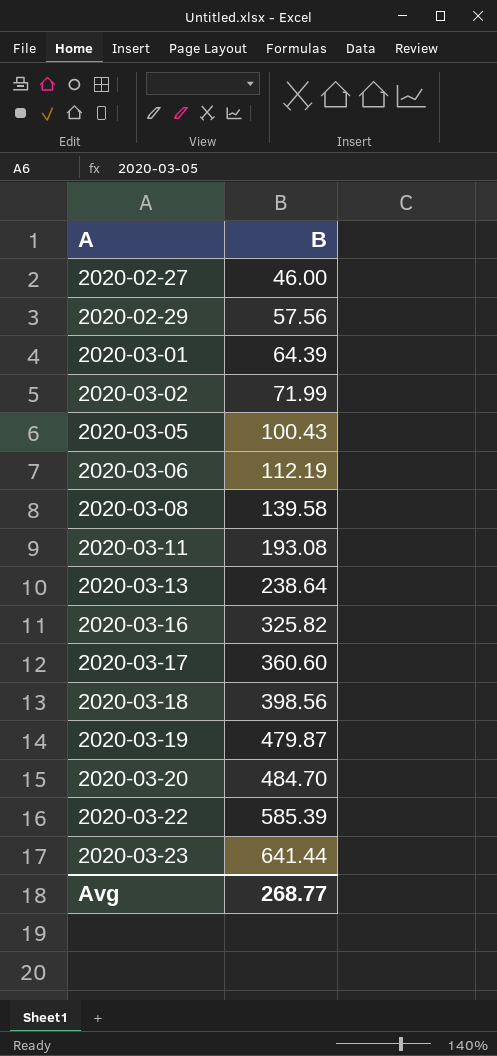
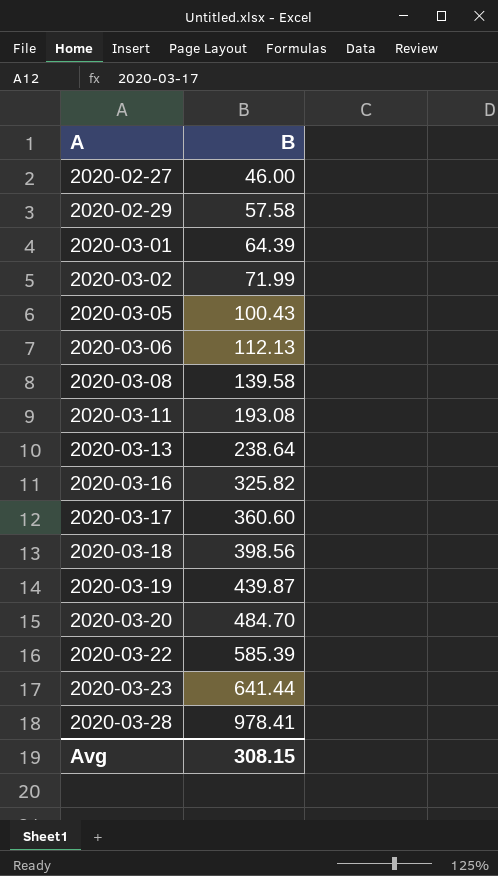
2020-02-29 | B: 57.56 -> 57.58
2020-03-06 | B: 112.19 -> 112.13
2020-03-19 | B: 479.87 -> 439.87
row 2020-03-28: none -> 978.41
Avg | B: 268.77 -> 308.15

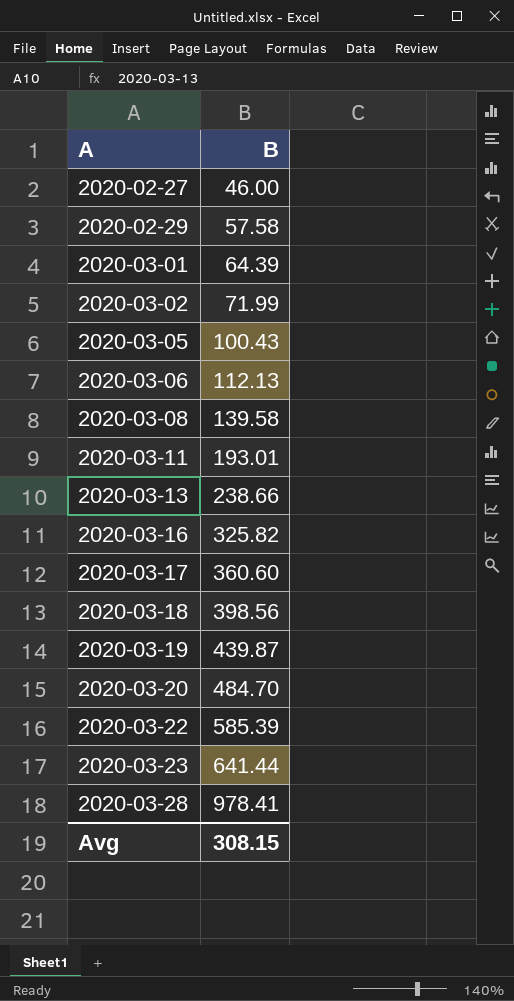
2020-03-11 | B: 193.08 -> 193.01
2020-03-13 | B: 238.64 -> 238.66

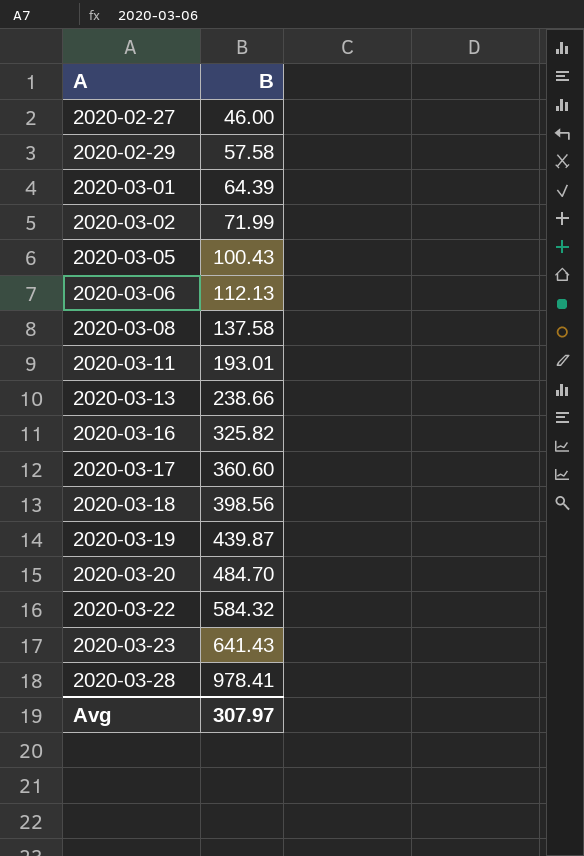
2020-03-08 | B: 139.58 -> 137.58
2020-03-22 | B: 585.39 -> 584.32
2020-03-23 | B: 641.44 -> 641.43
Avg | B: 308.15 -> 307.97

